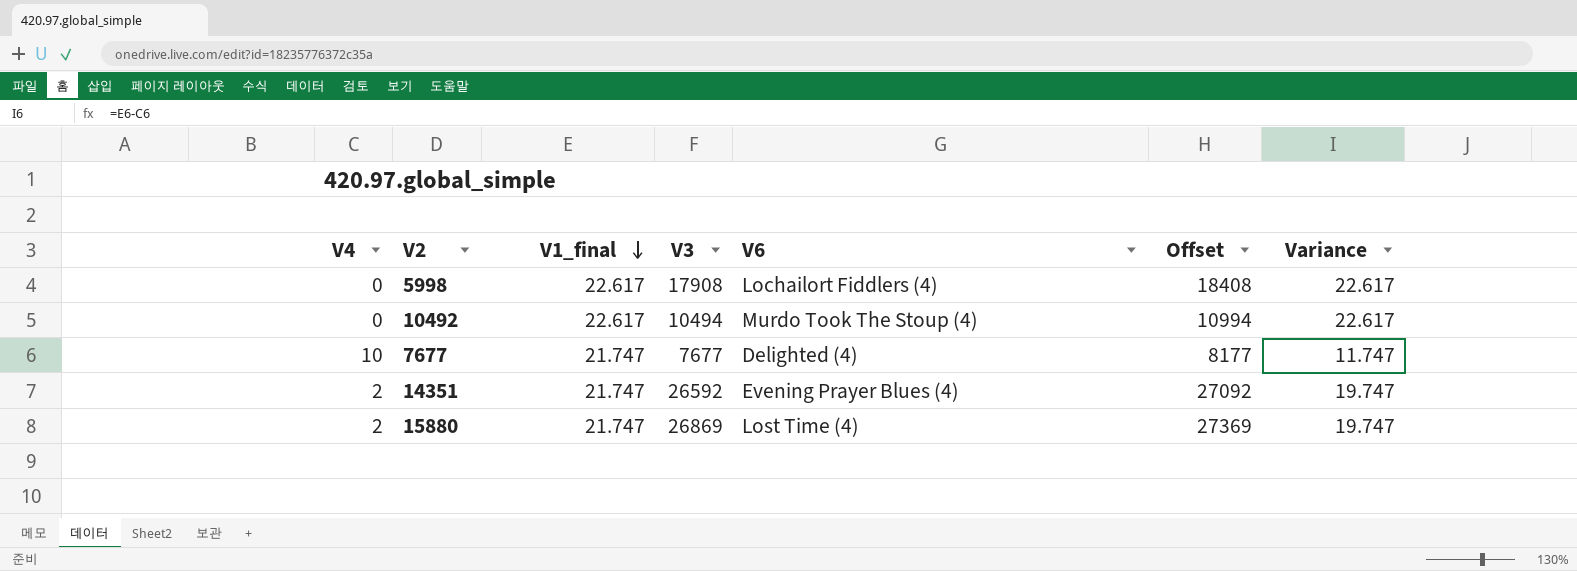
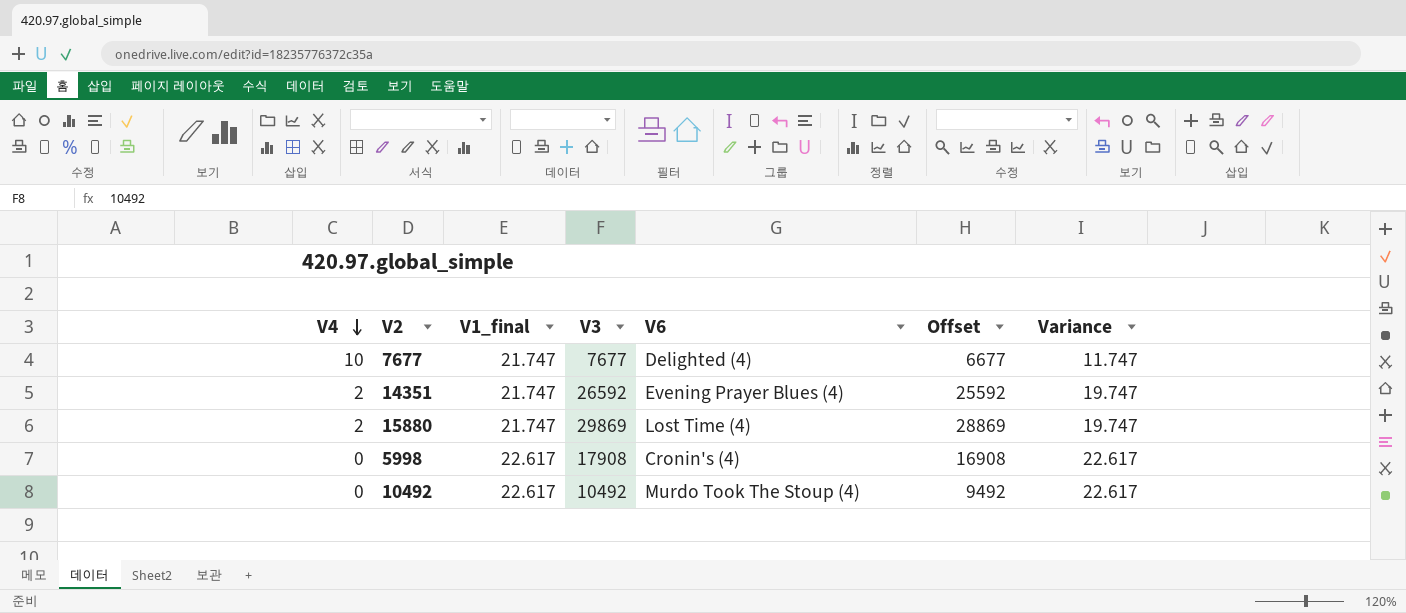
row order: V1_final descending -> V4 descending
column Offset | formula: [V3] + 500 -> [V3] - 1000
15880 | V3: 26869 -> 29869
5998 | V6: Lochailort Fiddlers (4) -> Cronin's (4)
10492 | V3: 10494 -> 10492

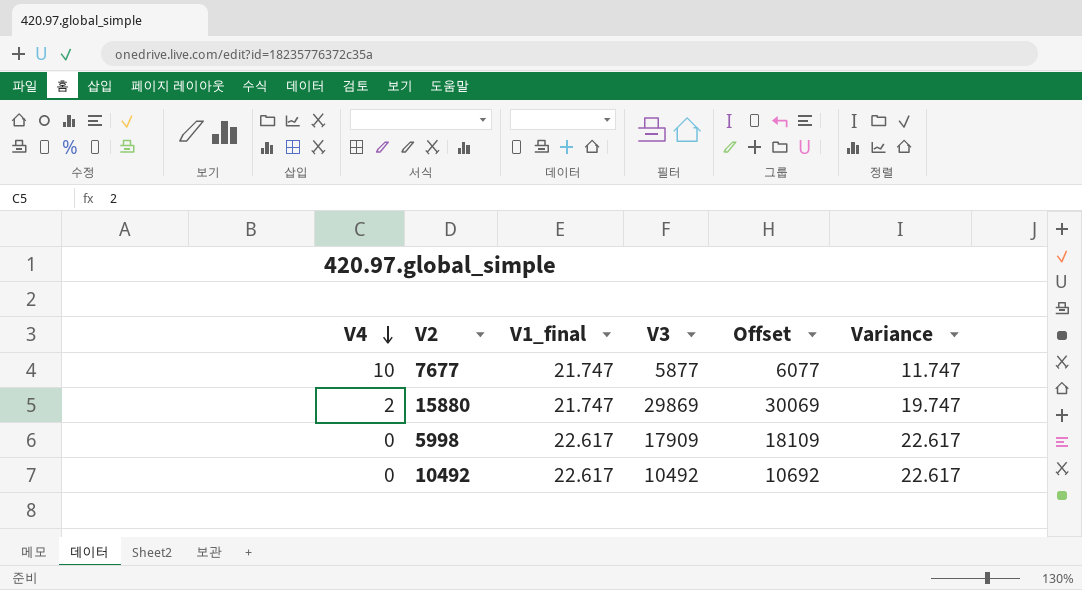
column V6 | position: 5 -> none
column Offset | formula: [V3] - 1000 -> [V3] + 200
row 14351: 2 | 21.747 | 26592 | Evening Prayer Blues (4) | 25592 | 19.747 -> none
7677 | V3: 7677 -> 5877
5998 | V3: 17908 -> 17909

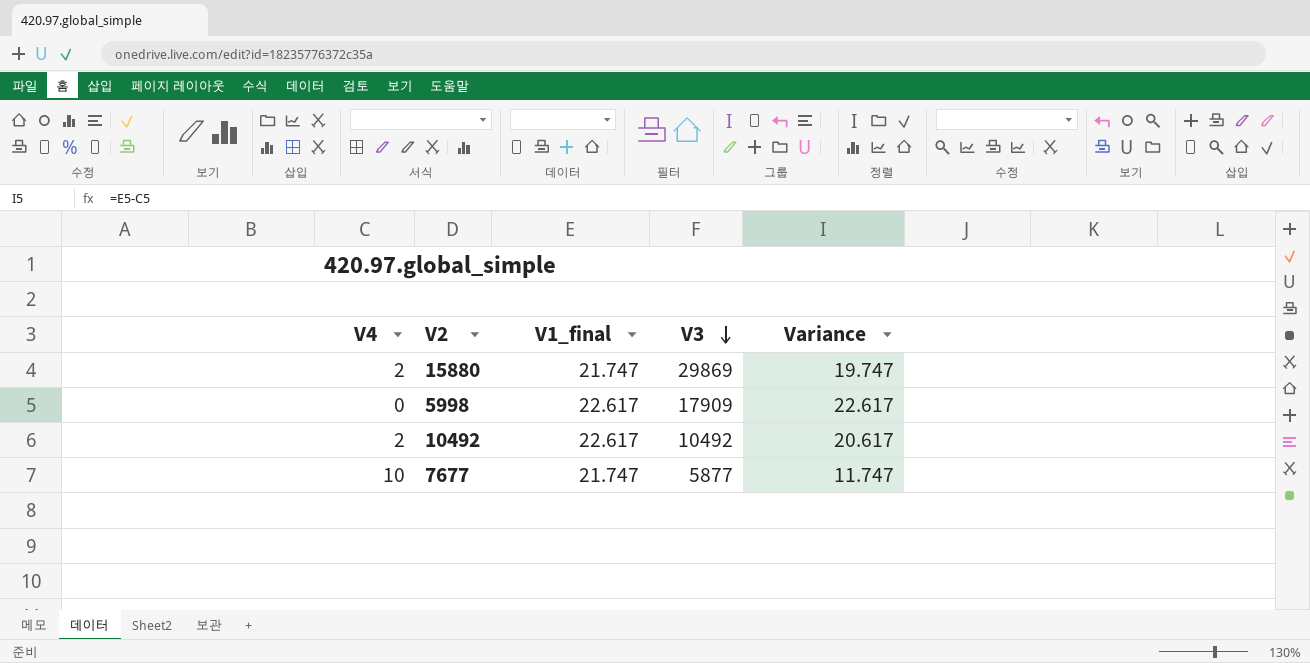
row order: V4 descending -> V3 descending
column Offset | formula: [V3] + 200 -> none
10492 | V4: 0 -> 2
10492 | Variance: 22.617 -> 20.617

